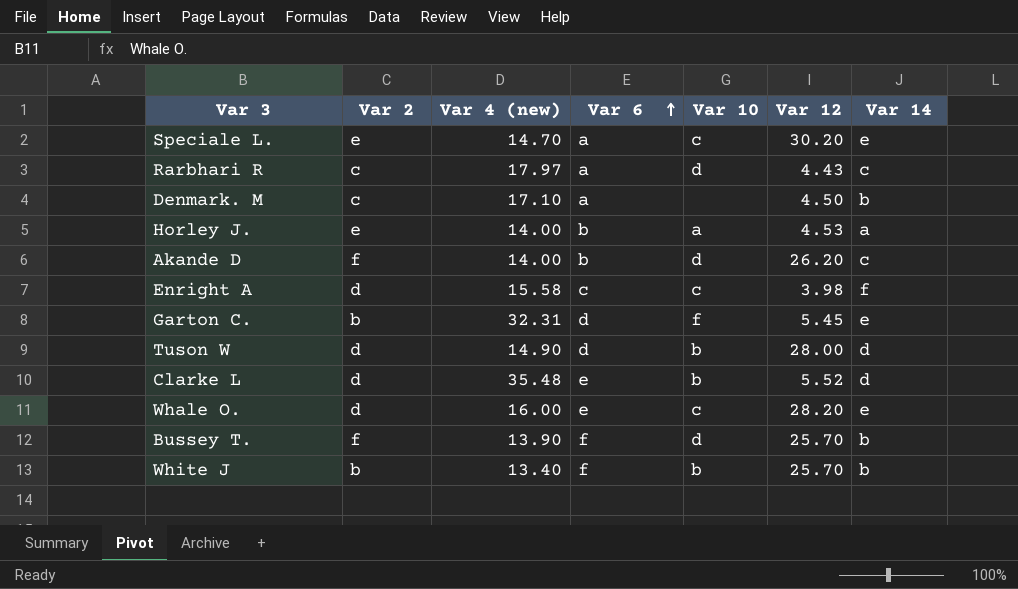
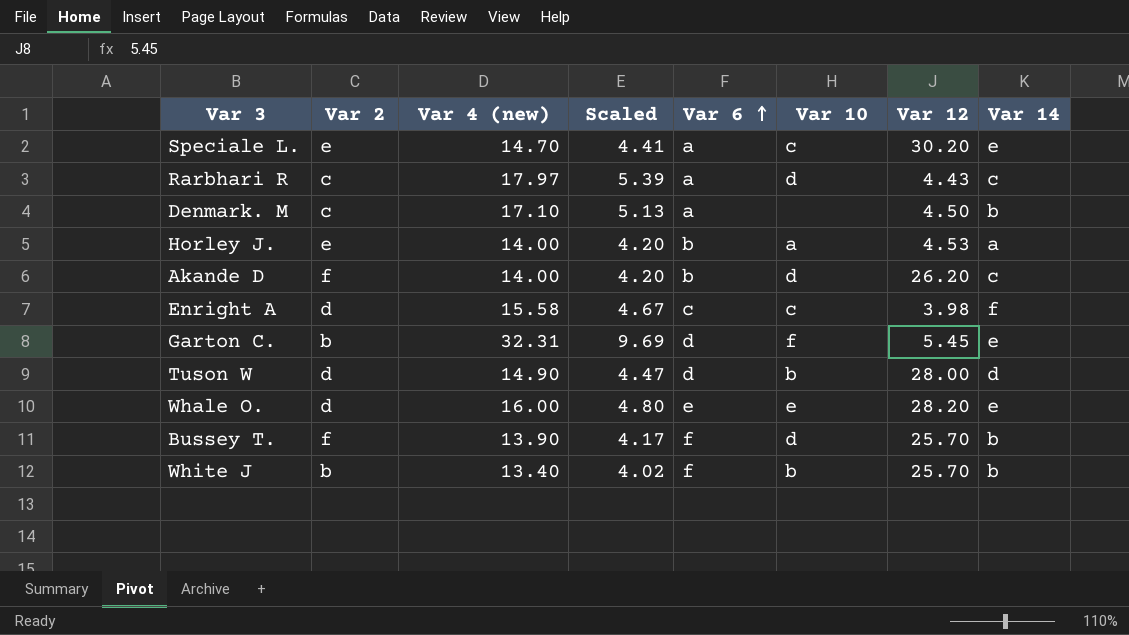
column Scaled | formula: none -> [Var 4 (new)] * 0.3
row Clarke L: d | 35.48 | e | b | 5.52 | d -> none
Whale O. | Var 10: c -> e

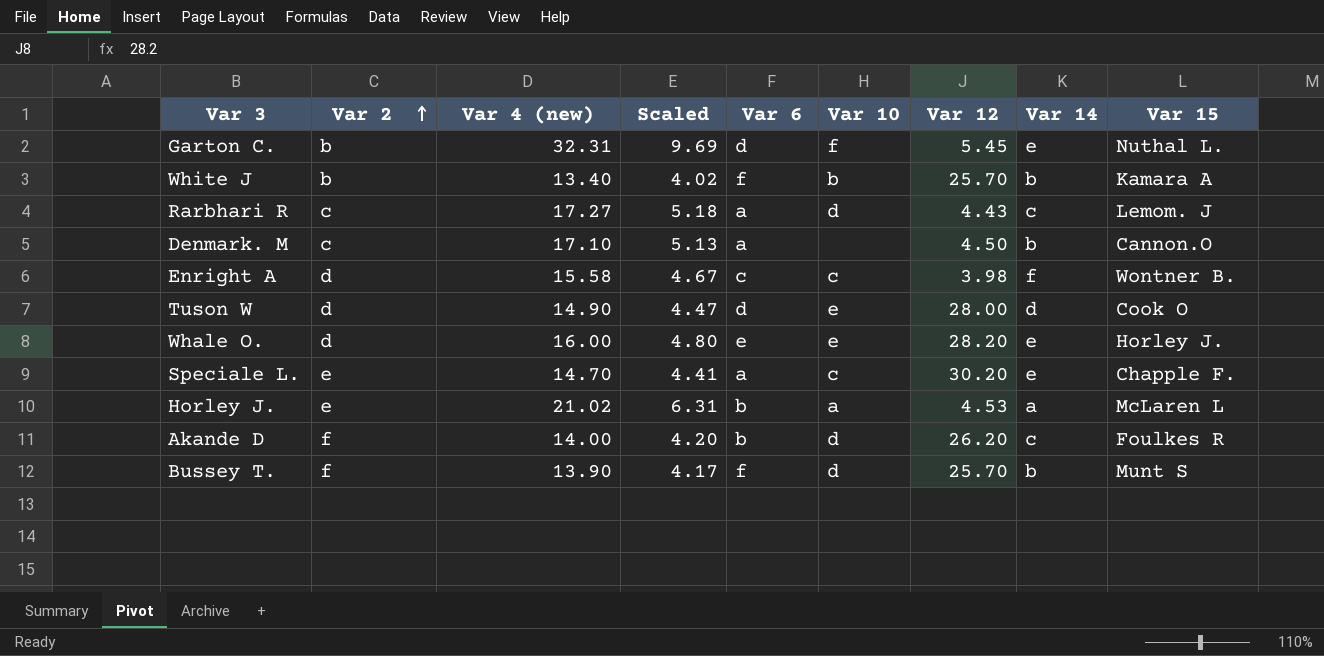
row order: Var 6 ascending -> Var 2 ascending
column Var 15 | position: none -> 9
Rarbhari R | Var 4 (new): 17.97 -> 17.27
Rarbhari R | Scaled: 5.39 -> 5.18
Tuson W | Var 10: b -> e
Horley J. | Var 4 (new): 14.00 -> 21.02
Horley J. | Scaled: 4.20 -> 6.31

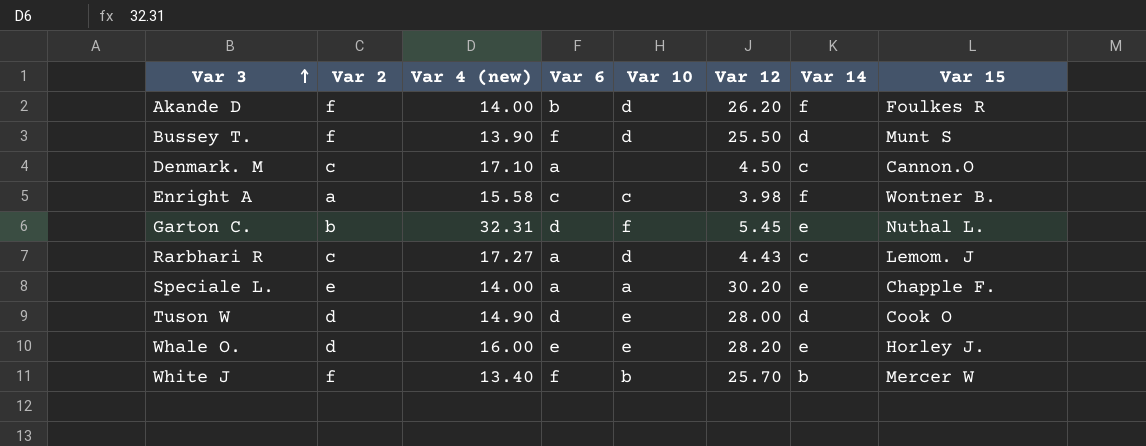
row order: Var 2 ascending -> Var 3 ascending
column Scaled | formula: [Var 4 (new)] * 0.3 -> none
row Horley J.: e | 21.02 | 6.31 | b | a | 4.53 | a | McLaren L -> none
Akande D | Var 14: c -> f
Bussey T. | Var 12: 25.70 -> 25.50
Bussey T. | Var 14: b -> d
Denmark. M | Var 14: b -> c
Enright A | Var 2: d -> a
Speciale L. | Var 4 (new): 14.70 -> 14.00
Speciale L. | Var 10: c -> a
White J | Var 2: b -> f
White J | Var 15: Kamara A -> Mercer W

